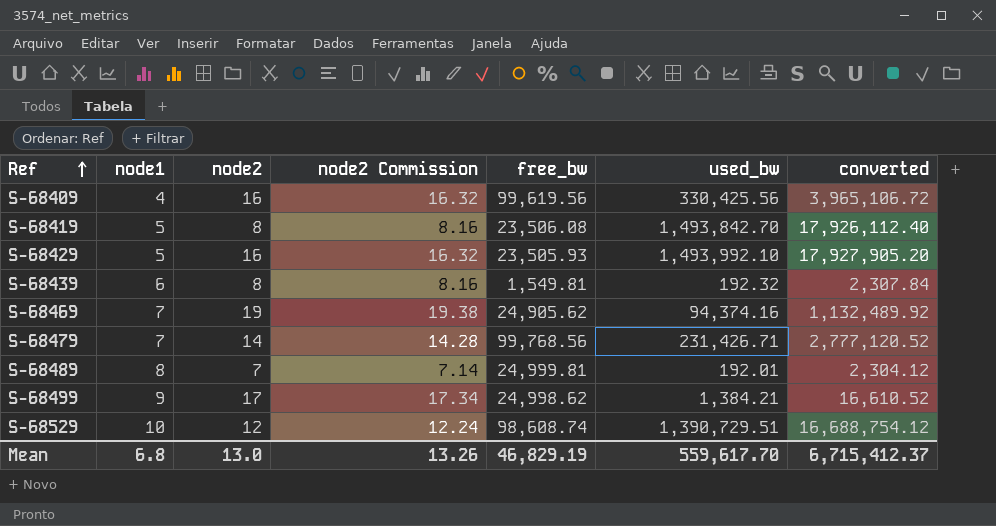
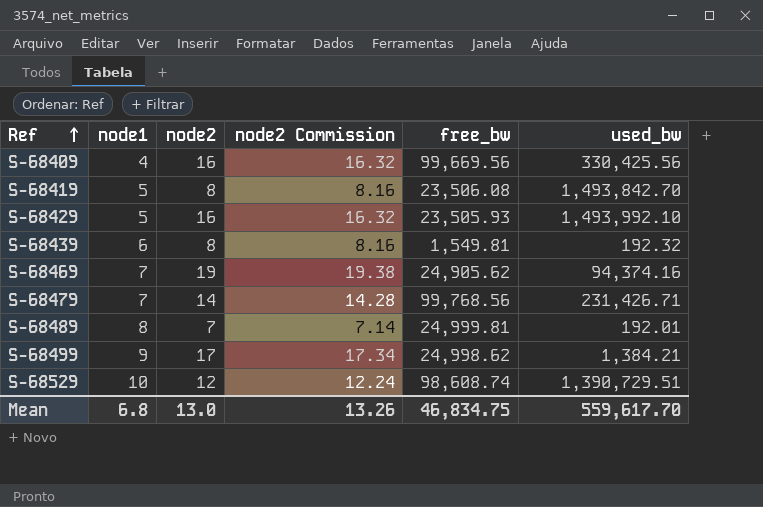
column converted | formula: [used_bw] * 12 -> none
S-68409 | free_bw: 99,619.56 -> 99,669.56
Mean | free_bw: 46,829.19 -> 46,834.75

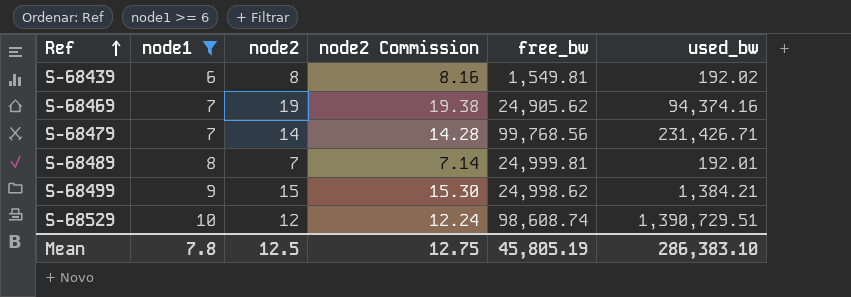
filter: none -> node1 >= 6
S-68439 | used_bw: 192.32 -> 192.02
S-68499 | node2: 17 -> 15
S-68499 | node2 Commission: 17.34 -> 15.30
Mean | node1: 6.8 -> 7.8
Mean | node2: 13.0 -> 12.5
Mean | node2 Commission: 13.26 -> 12.75
Mean | free_bw: 46,834.75 -> 45,805.19
Mean | used_bw: 559,617.70 -> 286,383.10

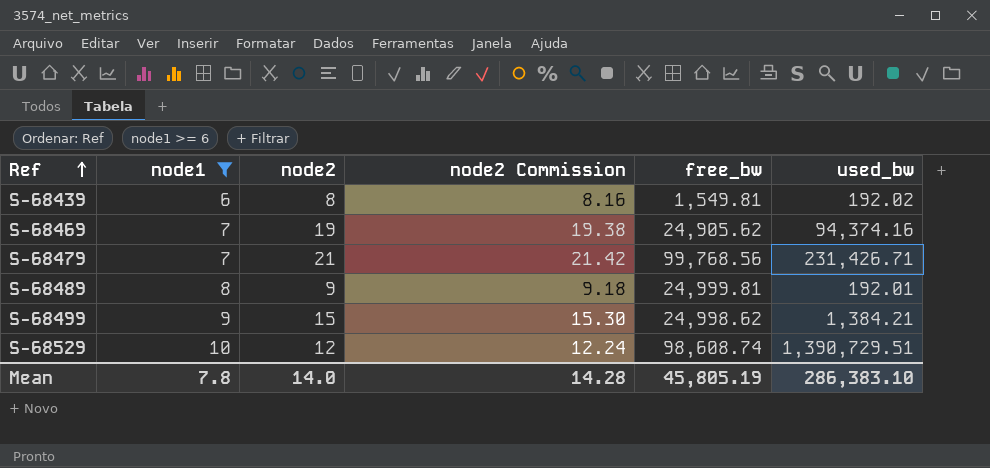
S-68479 | node2: 14 -> 21
S-68479 | node2 Commission: 14.28 -> 21.42
S-68489 | node2: 7 -> 9
S-68489 | node2 Commission: 7.14 -> 9.18
Mean | node2: 12.5 -> 14.0
Mean | node2 Commission: 12.75 -> 14.28

